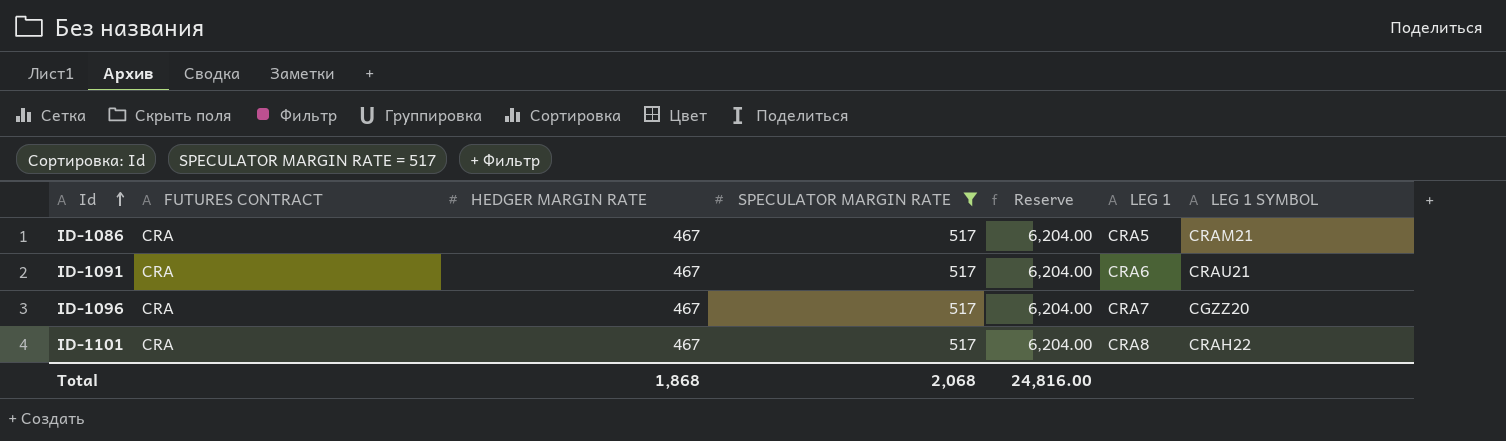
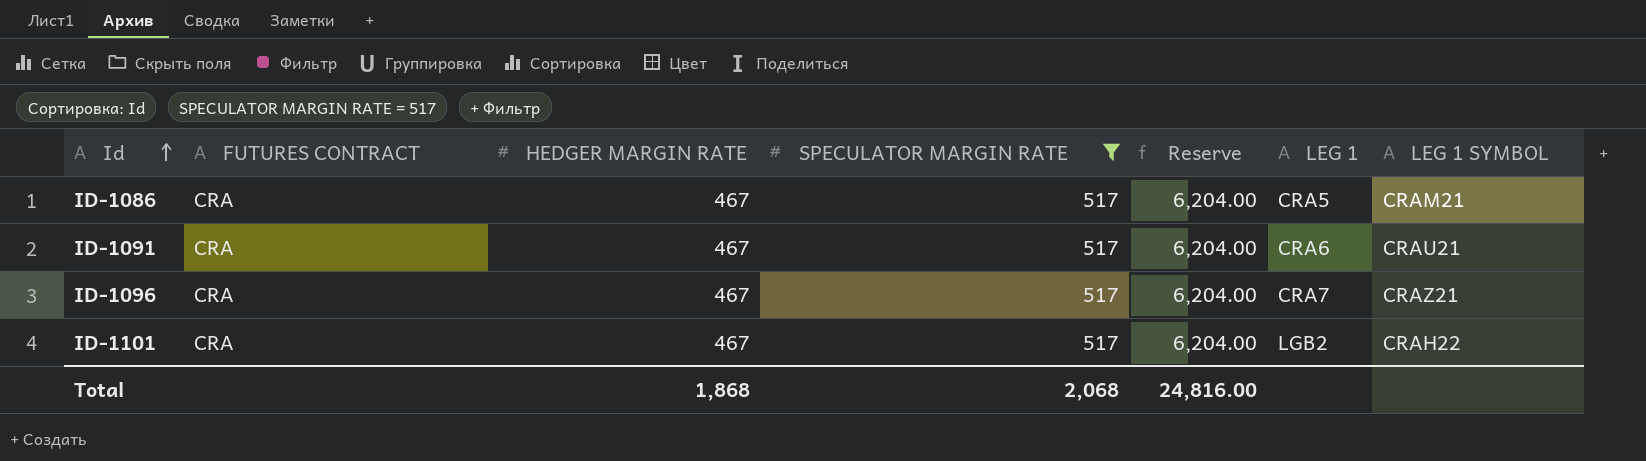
ID-1096 | LEG 1 SYMBOL: CGZZ20 -> CRAZ21
ID-1101 | LEG 1: CRA8 -> LGB2

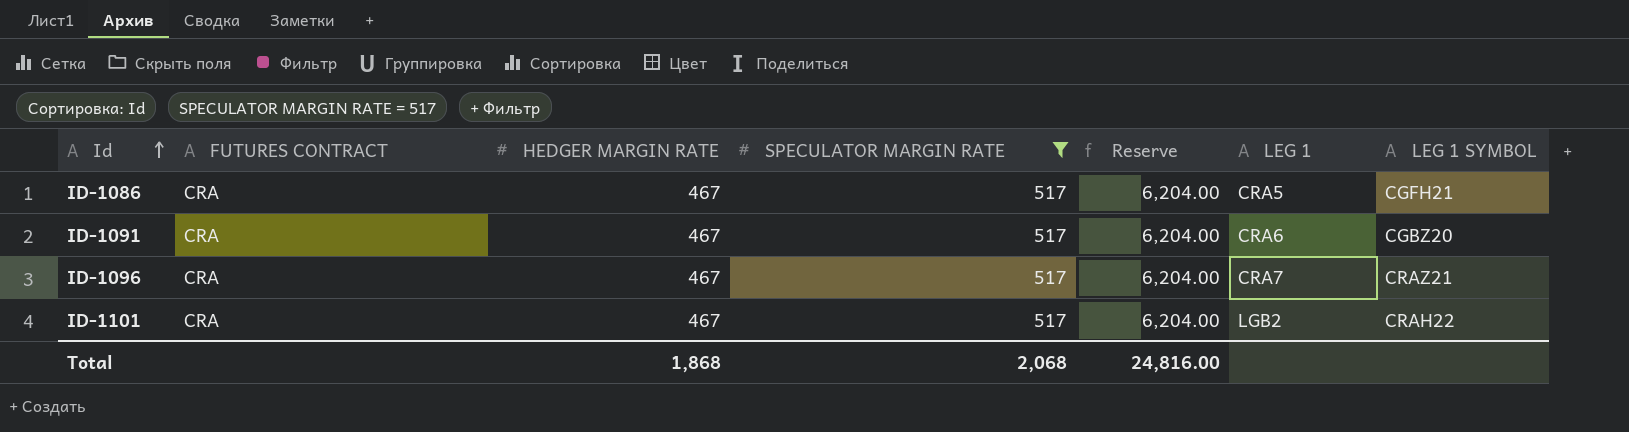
ID-1086 | LEG 1 SYMBOL: CRAM21 -> CGFH21
ID-1091 | LEG 1 SYMBOL: CRAU21 -> CGBZ20

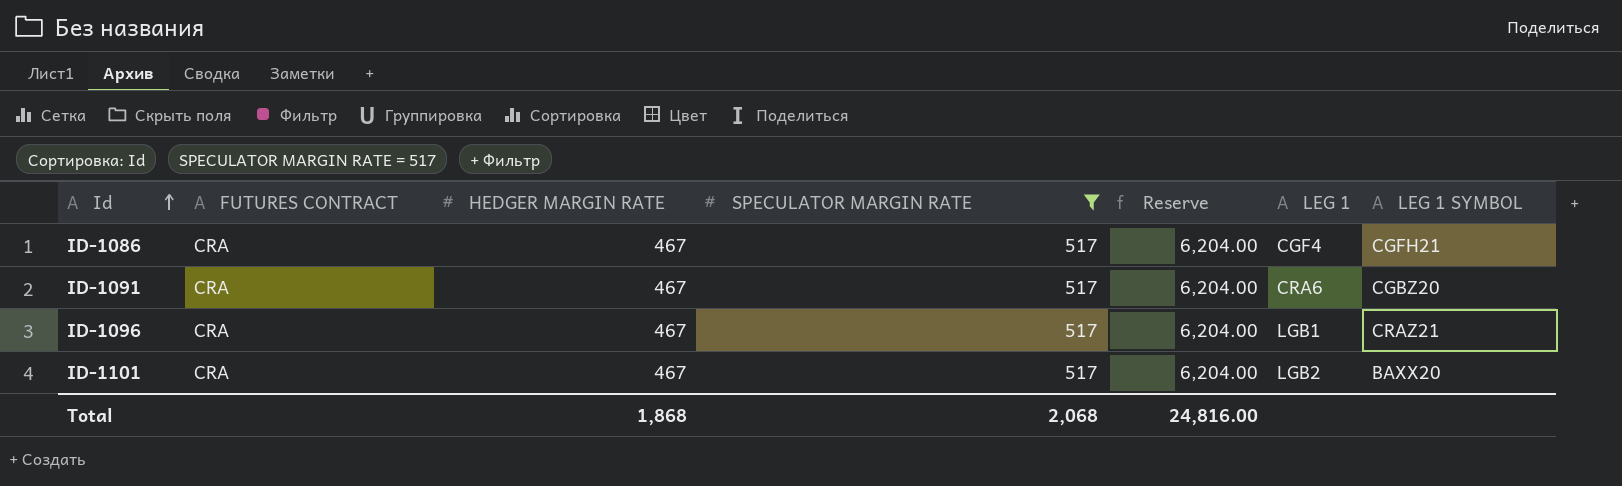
ID-1086 | LEG 1: CRA5 -> CGF4
ID-1096 | LEG 1: CRA7 -> LGB1
ID-1101 | LEG 1 SYMBOL: CRAH22 -> BAXX20

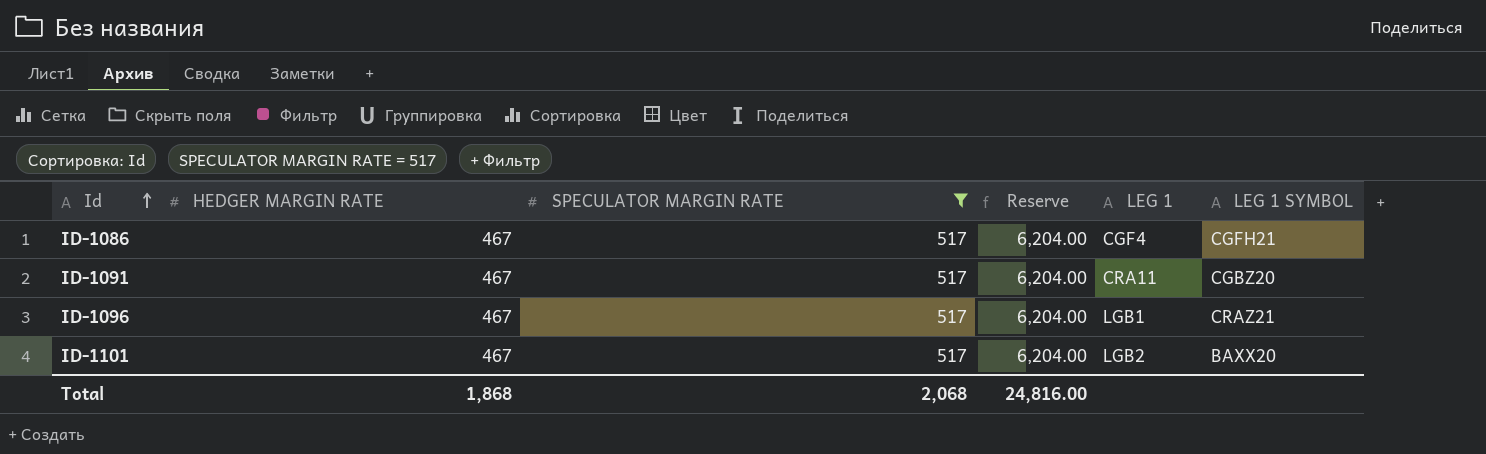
column FUTURES CONTRACT | position: 2 -> none
ID-1091 | LEG 1: CRA6 -> CRA11

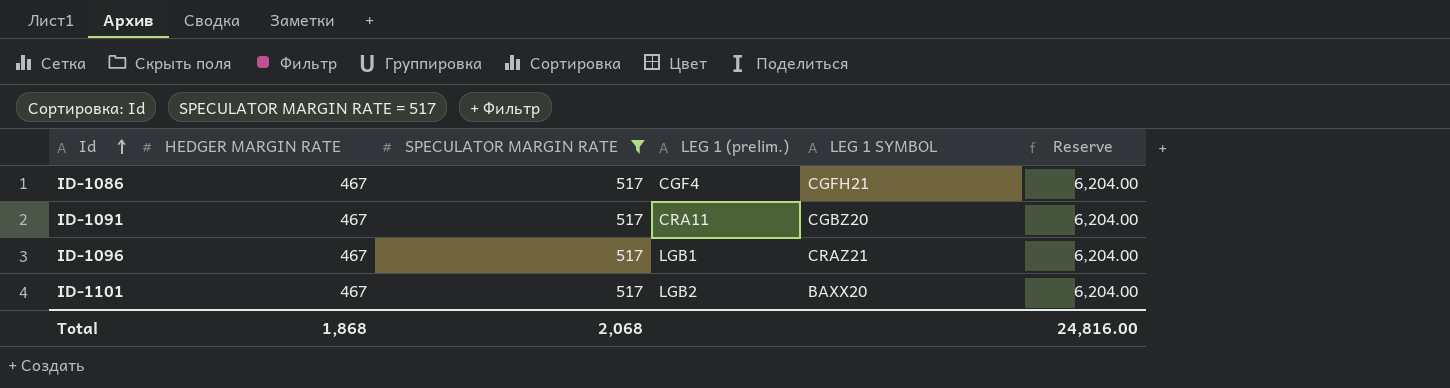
column name: LEG 1 -> LEG 1 (prelim.)
column Reserve | position: 4 -> 6

